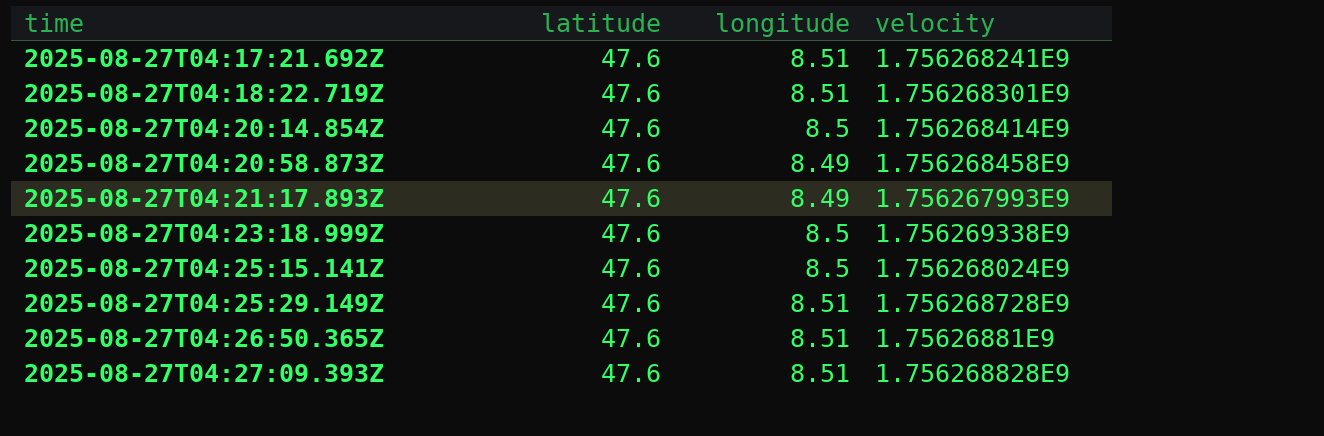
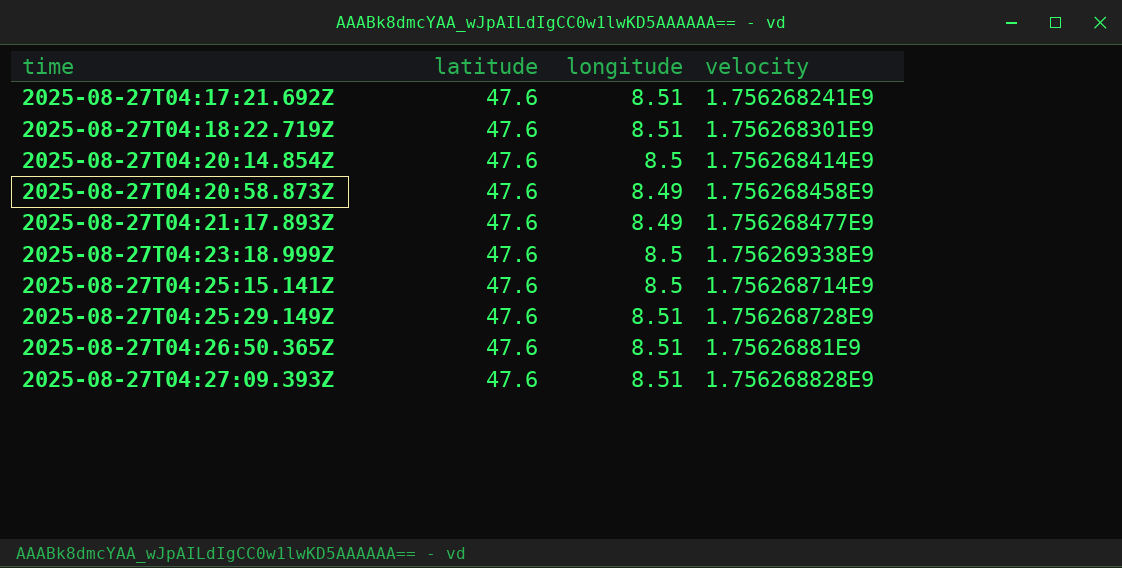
2025-08-27T04:21:17.893Z | velocity: 1.756267993E9 -> 1.756268477E9
2025-08-27T04:25:15.141Z | velocity: 1.756268024E9 -> 1.756268714E9

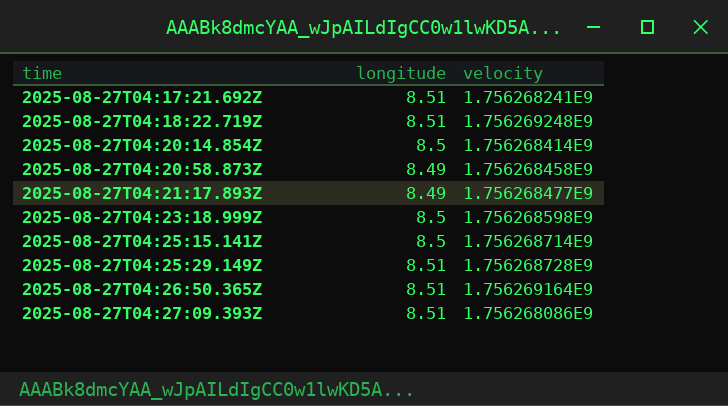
column latitude | position: 2 -> none
2025-08-27T04:18:22.719Z | velocity: 1.756268301E9 -> 1.756269248E9
2025-08-27T04:23:18.999Z | velocity: 1.756269338E9 -> 1.756268598E9
2025-08-27T04:26:50.365Z | velocity: 1.75626881E9 -> 1.756269164E9
2025-08-27T04:27:09.393Z | velocity: 1.756268828E9 -> 1.756268086E9

